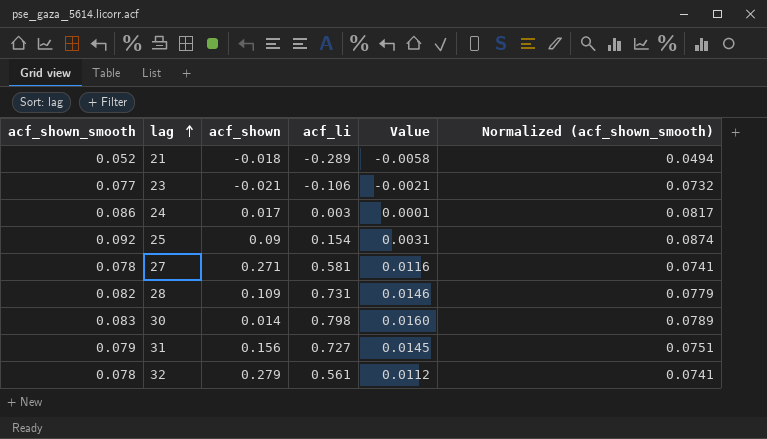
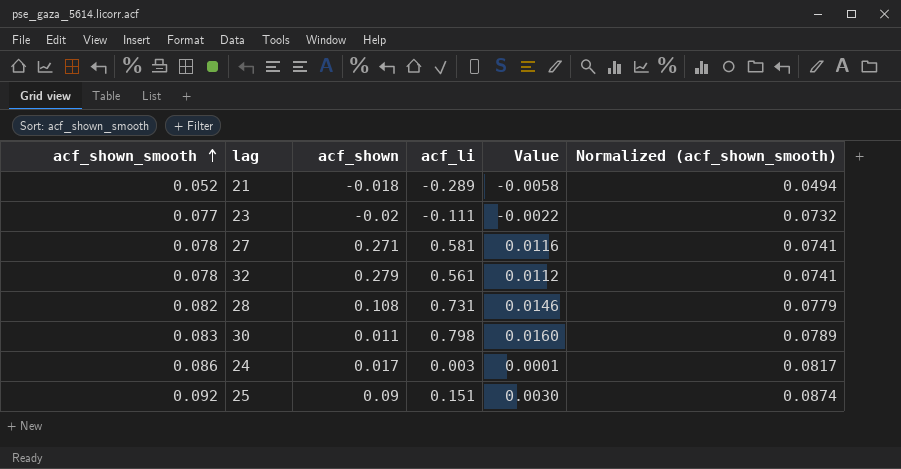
row order: lag ascending -> acf_shown_smooth ascending
row 31: 0.079 | 0.156 | 0.727 | 0.0145 | 0.0751 -> none
23 | acf_shown: -0.021 -> -0.02
23 | acf_li: -0.106 -> -0.111
23 | Value: -0.0021 -> -0.0022
28 | acf_shown: 0.109 -> 0.108
30 | acf_shown: 0.014 -> 0.011
25 | acf_li: 0.154 -> 0.151
25 | Value: 0.0031 -> 0.0030

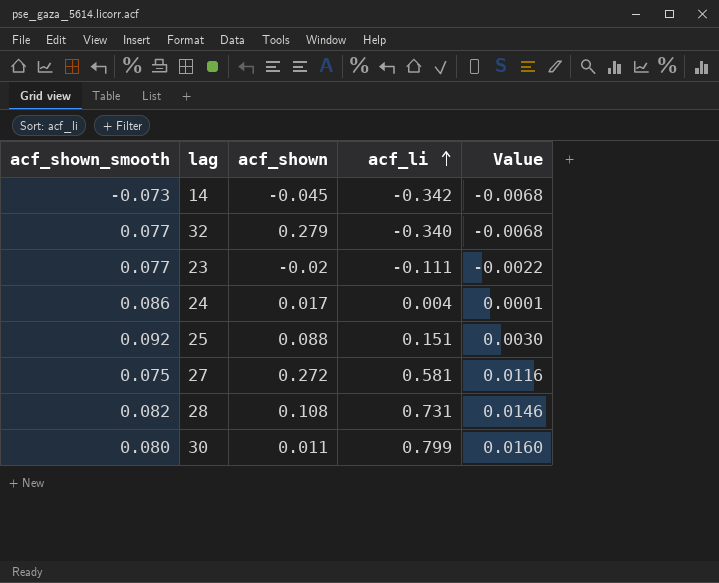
row order: acf_shown_smooth ascending -> acf_li ascending
column Normalized (acf_shown_smooth) | formula: [acf_shown_smooth] * 0.95 -> none
row 21: 0.052 | -0.018 | -0.289 | -0.0058 | 0.0494 -> none
row 14: none -> -0.073 | -0.045 | -0.342 | -0.0068
32 | acf_shown_smooth: 0.078 -> 0.077
32 | acf_li: 0.561 -> -0.340
32 | Value: 0.0112 -> -0.0068
24 | acf_li: 0.003 -> 0.004
25 | acf_shown: 0.09 -> 0.088
27 | acf_shown_smooth: 0.078 -> 0.075
27 | acf_shown: 0.271 -> 0.272
30 | acf_shown_smooth: 0.083 -> 0.080
30 | acf_li: 0.798 -> 0.799

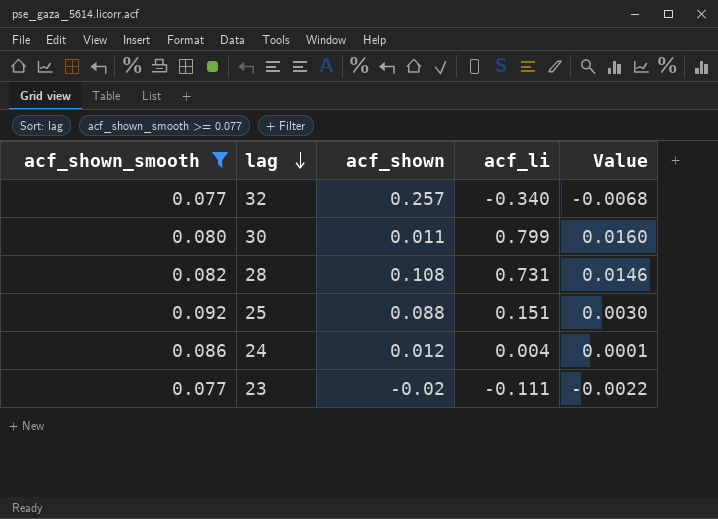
filter: none -> acf_shown_smooth >= 0.077
row order: acf_li ascending -> lag descending
32 | acf_shown: 0.279 -> 0.257
24 | acf_shown: 0.017 -> 0.012

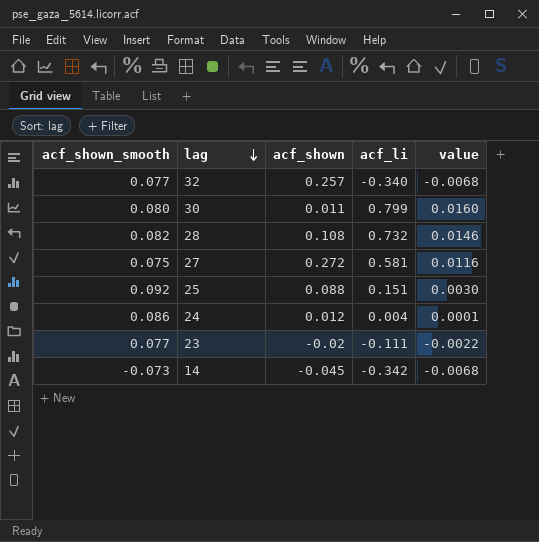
filter: acf_shown_smooth >= 0.077 -> none
column name: Value -> value
28 | acf_li: 0.731 -> 0.732

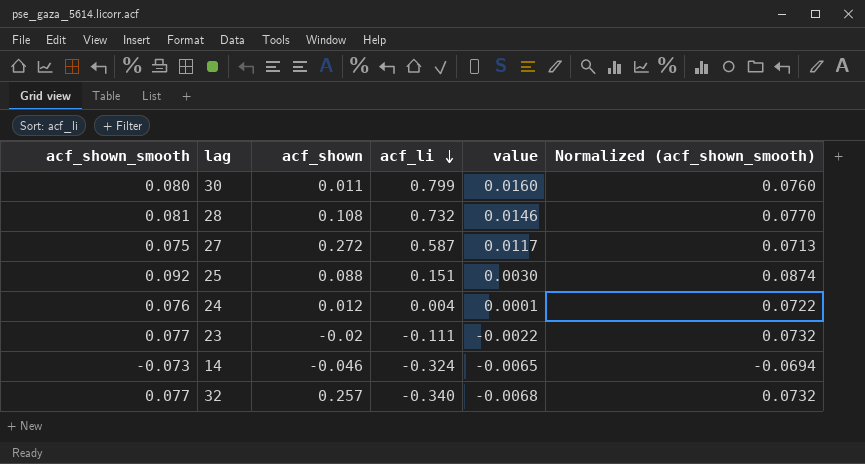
row order: lag descending -> acf_li descending
column Normalized (acf_shown_smooth) | formula: none -> [acf_shown_smooth] * 0.95
28 | acf_shown_smooth: 0.082 -> 0.081
27 | acf_li: 0.581 -> 0.587
27 | value: 0.0116 -> 0.0117
24 | acf_shown_smooth: 0.086 -> 0.076
14 | acf_shown: -0.045 -> -0.046
14 | acf_li: -0.342 -> -0.324
14 | value: -0.0068 -> -0.0065

